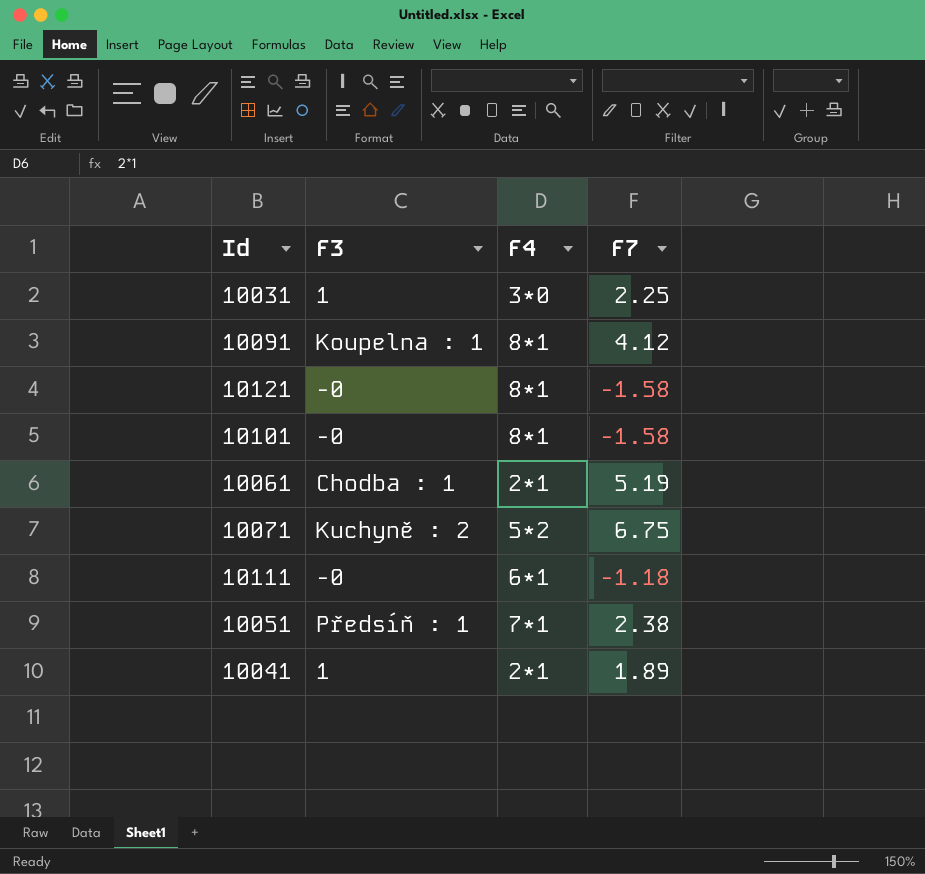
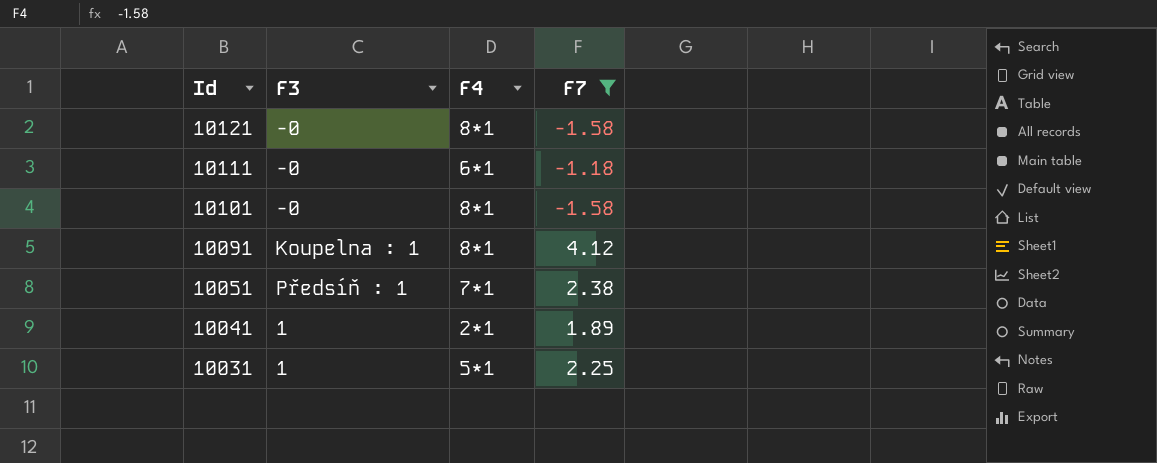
filter: none -> F7 <= 4.12
row order: none -> Id descending
10031 | F4: 3*0 -> 5*1

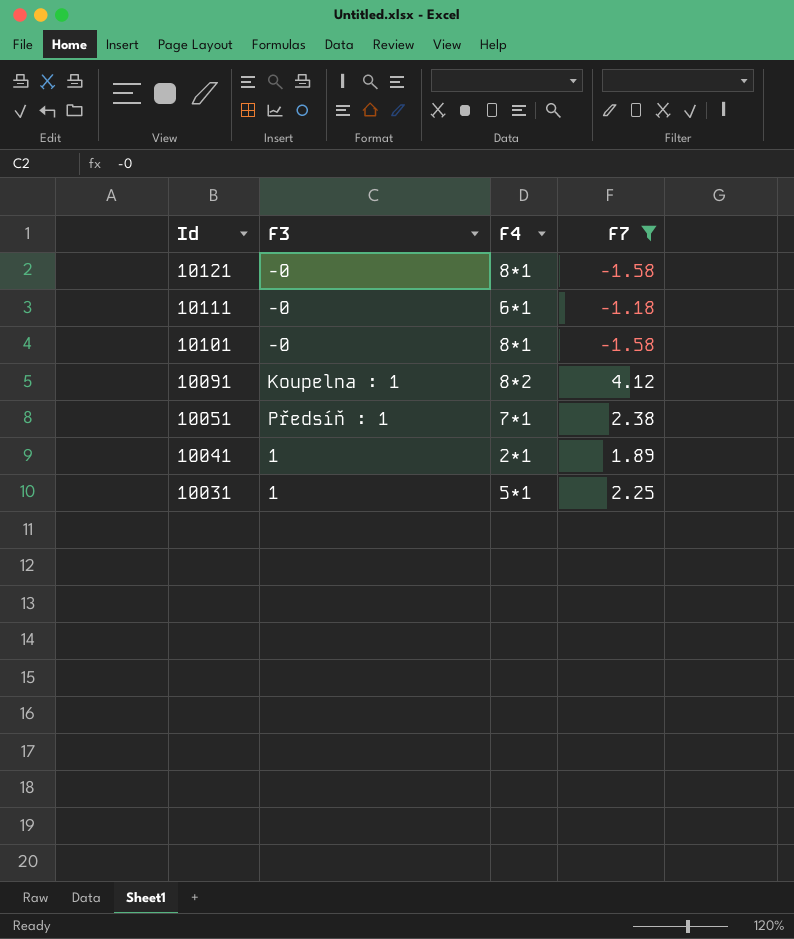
10091 | F4: 8*1 -> 8*2

